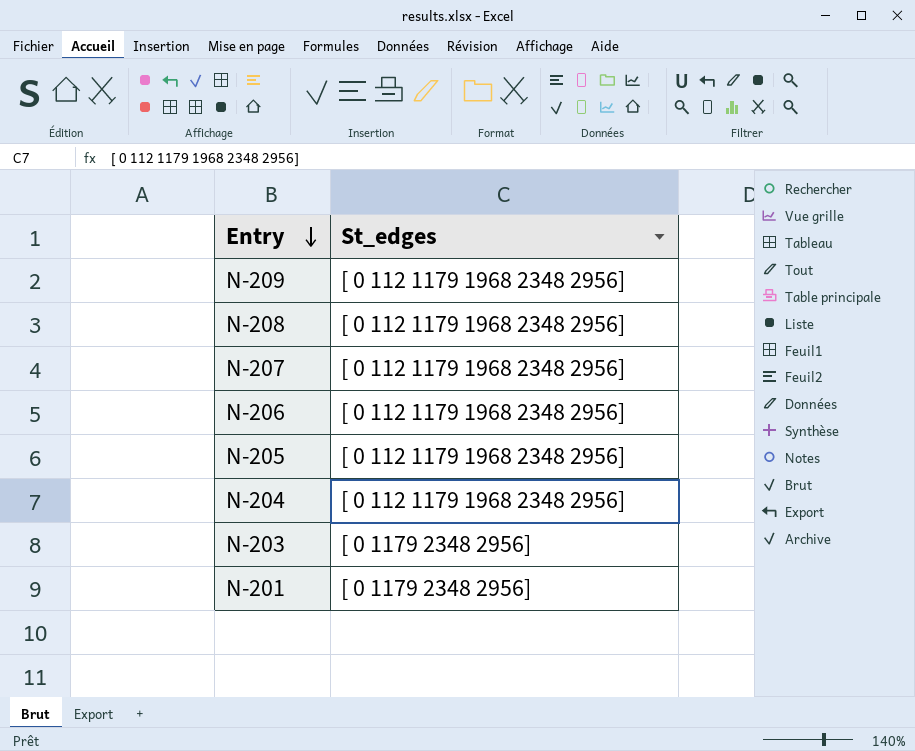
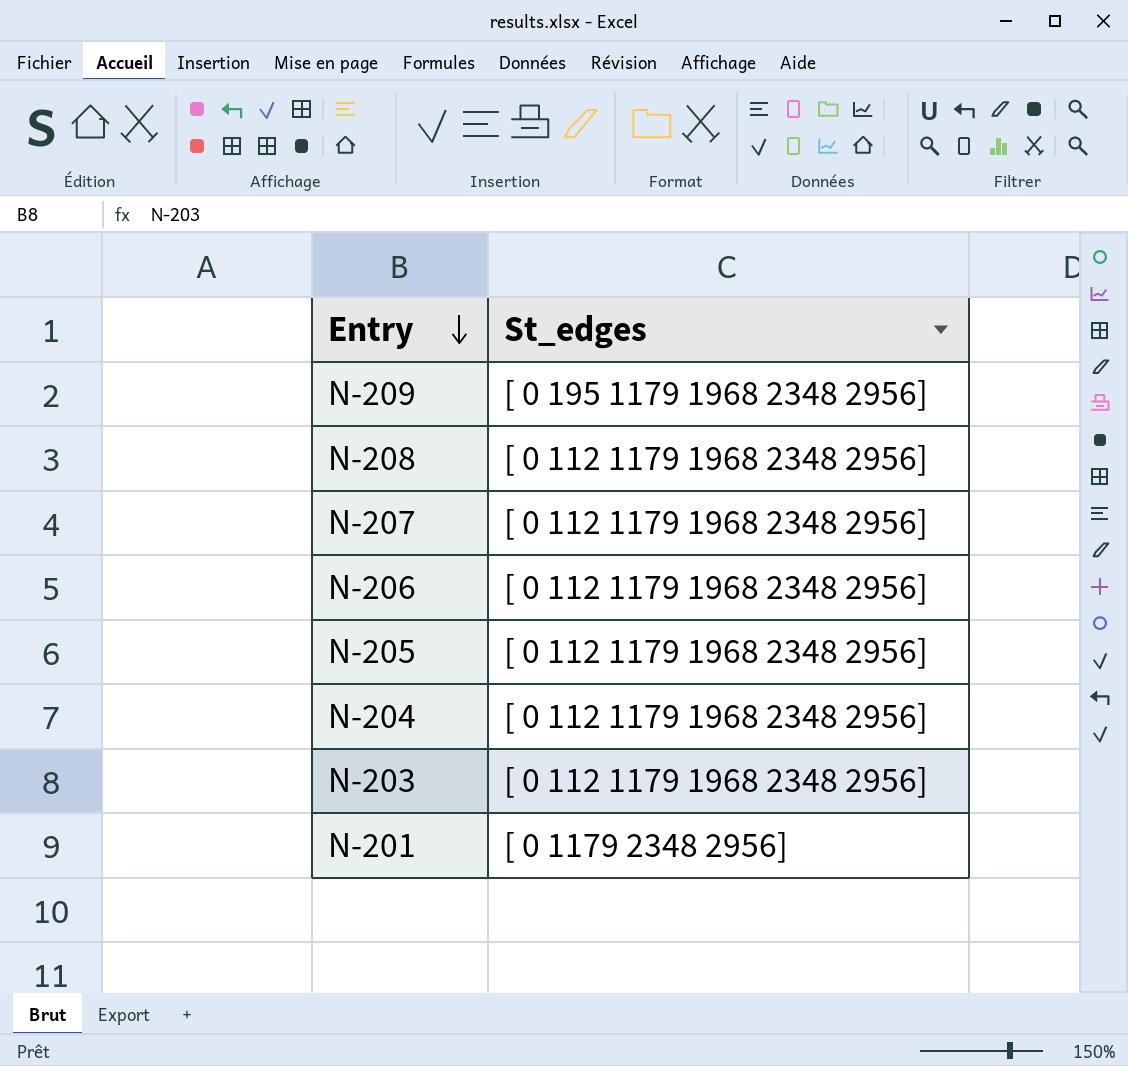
N-209 | St_edges: [ 0 112 1179 1968 2348 2956] -> [ 0 195 1179 1968 2348 2956]
N-203 | St_edges: [ 0 1179 2348 2956] -> [ 0 112 1179 1968 2348 2956]

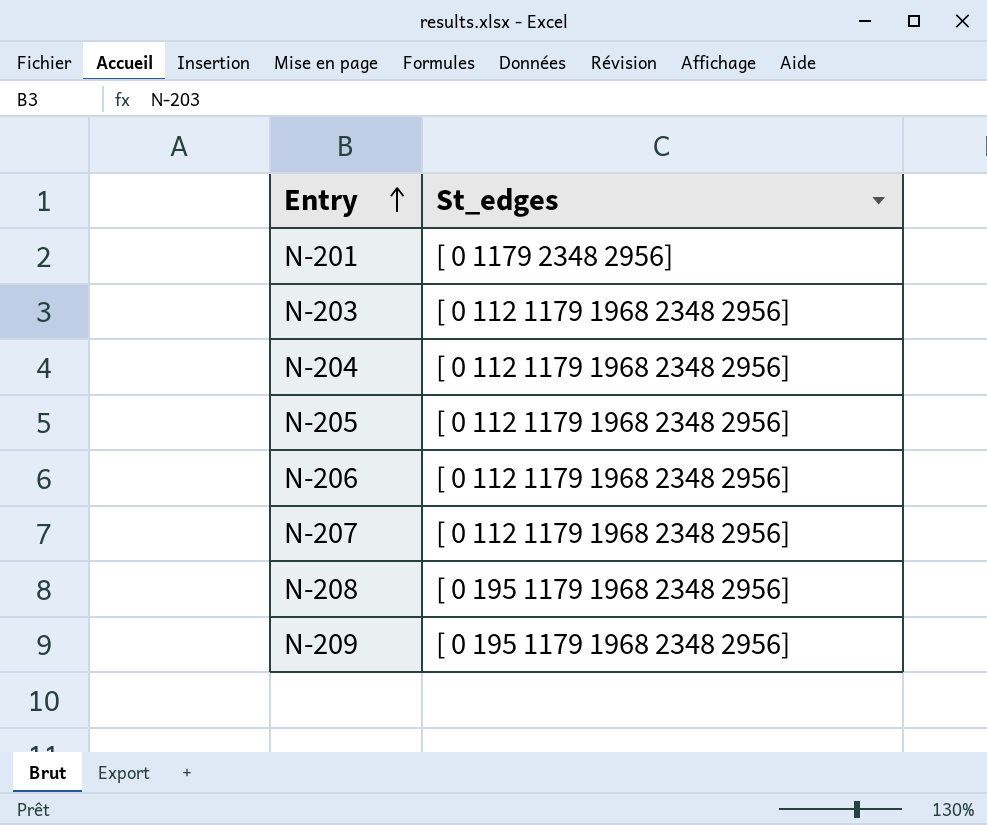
row order: Entry descending -> Entry ascending
N-208 | St_edges: [ 0 112 1179 1968 2348 2956] -> [ 0 195 1179 1968 2348 2956]

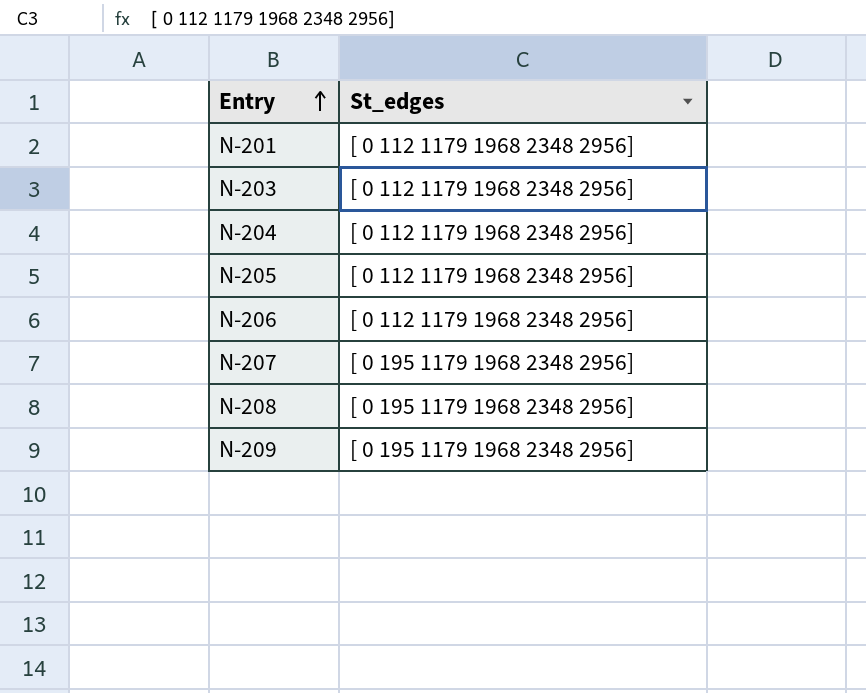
N-201 | St_edges: [ 0 1179 2348 2956] -> [ 0 112 1179 1968 2348 2956]
N-207 | St_edges: [ 0 112 1179 1968 2348 2956] -> [ 0 195 1179 1968 2348 2956]

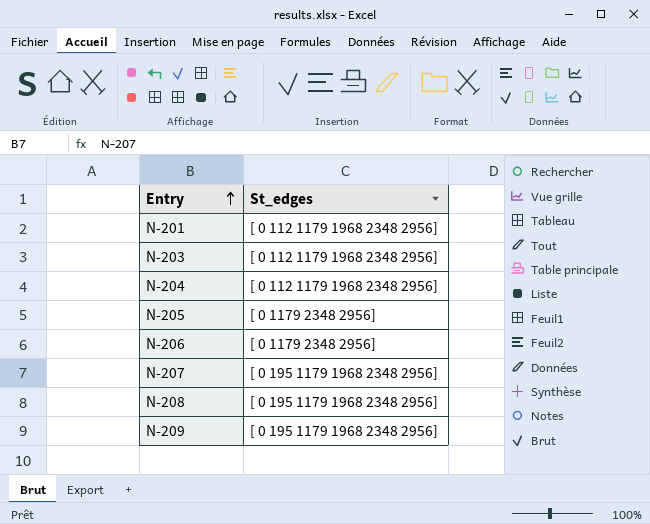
N-205 | St_edges: [ 0 112 1179 1968 2348 2956] -> [ 0 1179 2348 2956]
N-206 | St_edges: [ 0 112 1179 1968 2348 2956] -> [ 0 1179 2348 2956]

